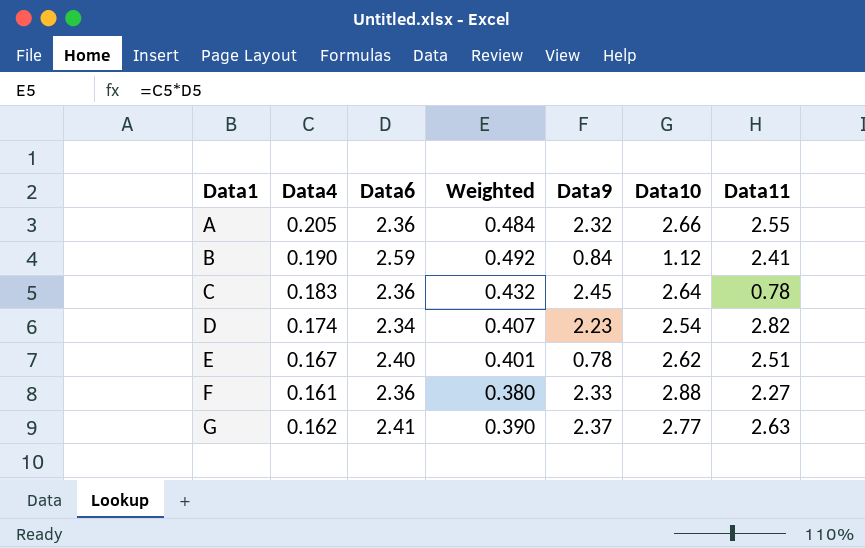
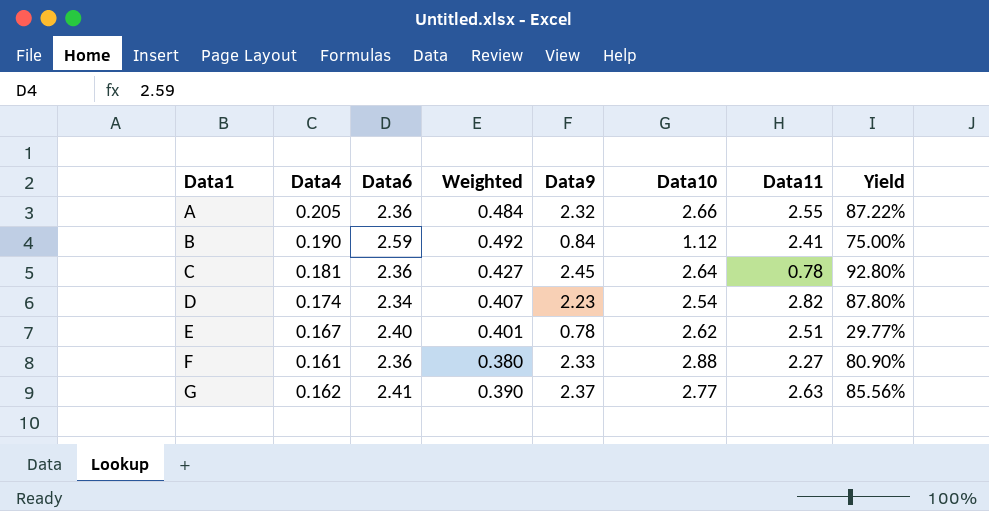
column Yield | formula: none -> [Data9] / [Data10]
C | Data4: 0.183 -> 0.181
C | Weighted: 0.432 -> 0.427

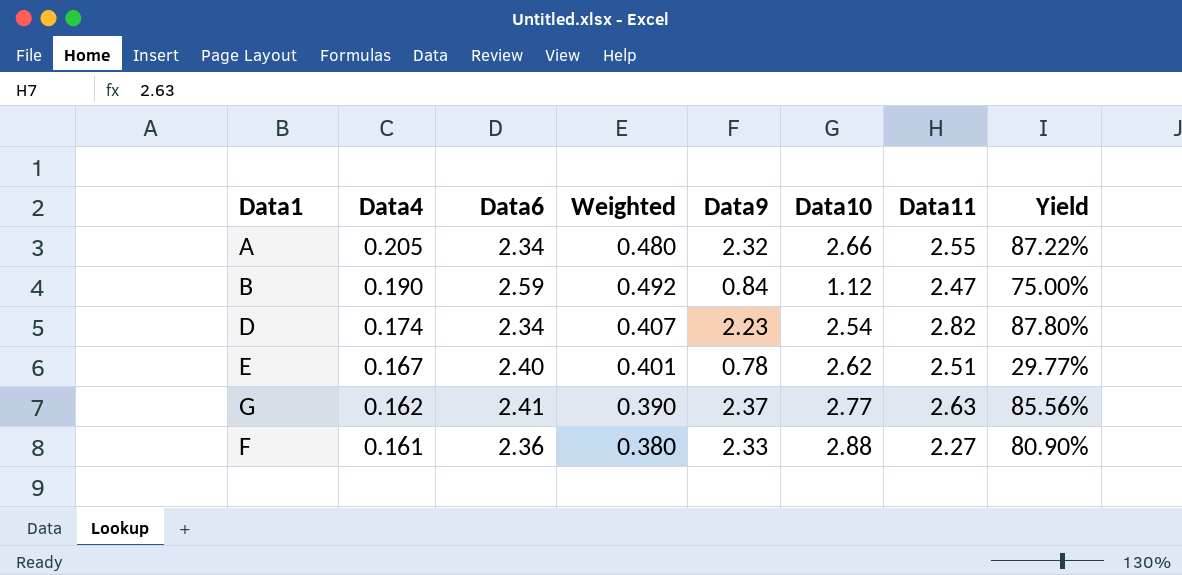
row order: Data1 ascending -> Data4 descending
row C: 0.181 | 2.36 | 0.427 | 2.45 | 2.64 | 0.78 | 92.80% -> none
A | Data6: 2.36 -> 2.34
A | Weighted: 0.484 -> 0.480
B | Data11: 2.41 -> 2.47

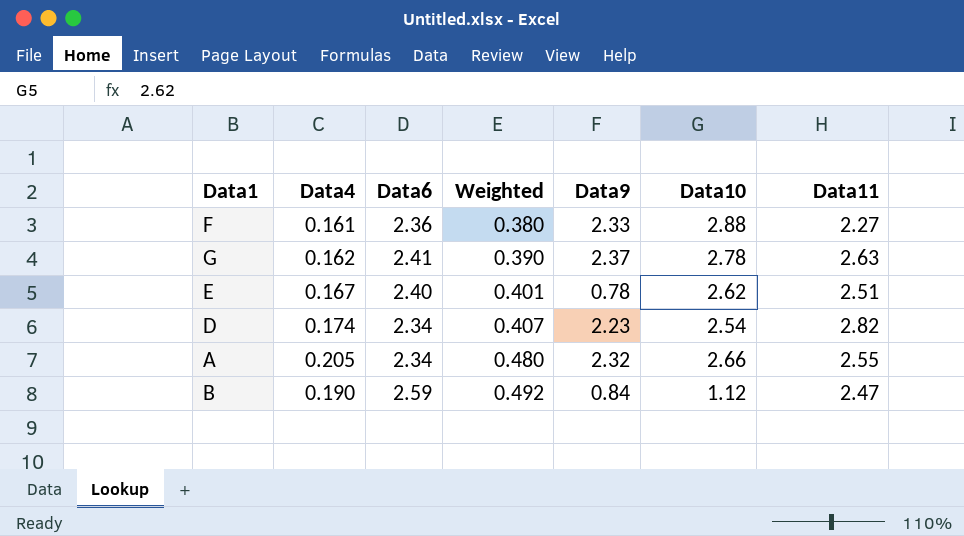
row order: Data4 descending -> Weighted ascending
column Yield | formula: [Data9] / [Data10] -> none
G | Data10: 2.77 -> 2.78

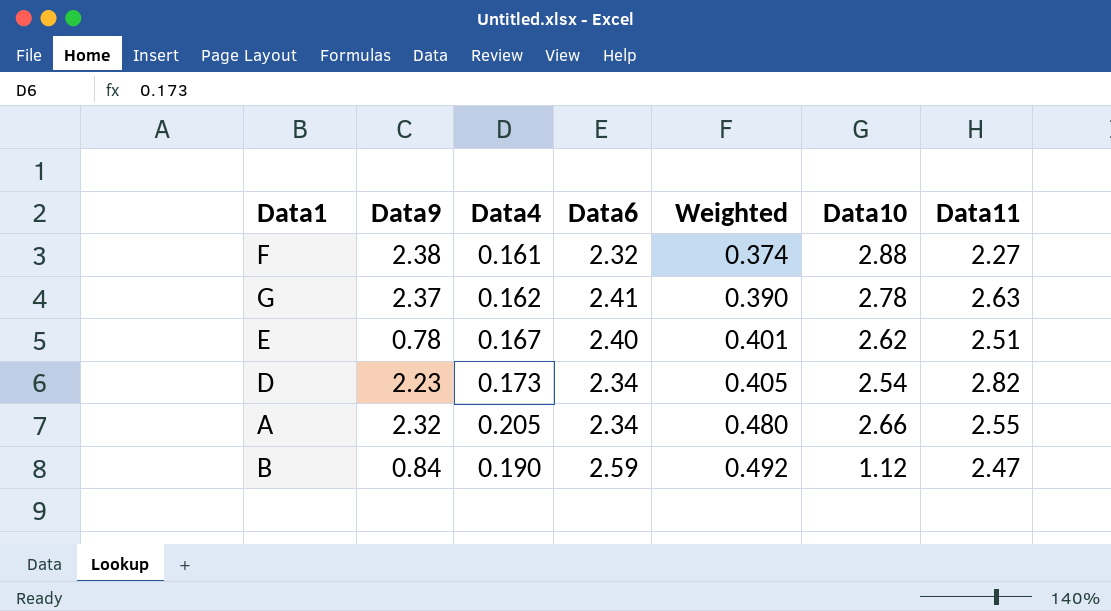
column Data9 | position: 5 -> 2
F | Data9: 2.33 -> 2.38
F | Data6: 2.36 -> 2.32
F | Weighted: 0.380 -> 0.374
D | Data4: 0.174 -> 0.173
D | Weighted: 0.407 -> 0.405

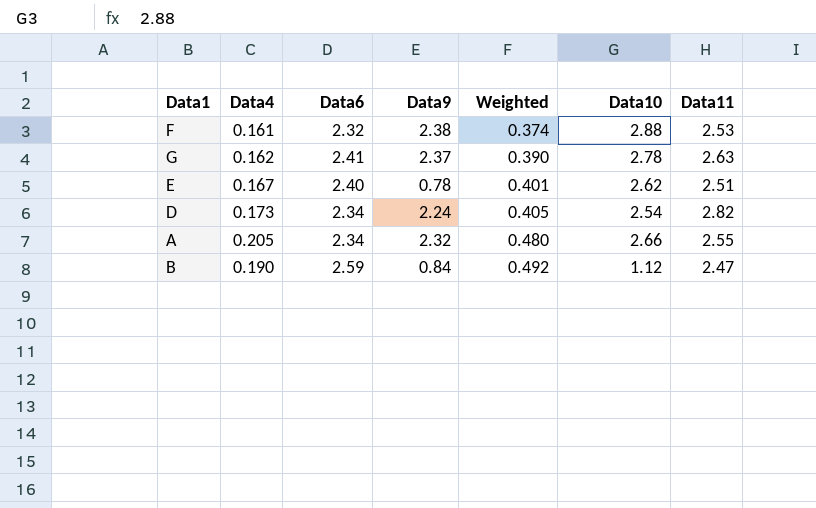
column Data9 | position: 2 -> 4
F | Data11: 2.27 -> 2.53
D | Data9: 2.23 -> 2.24

